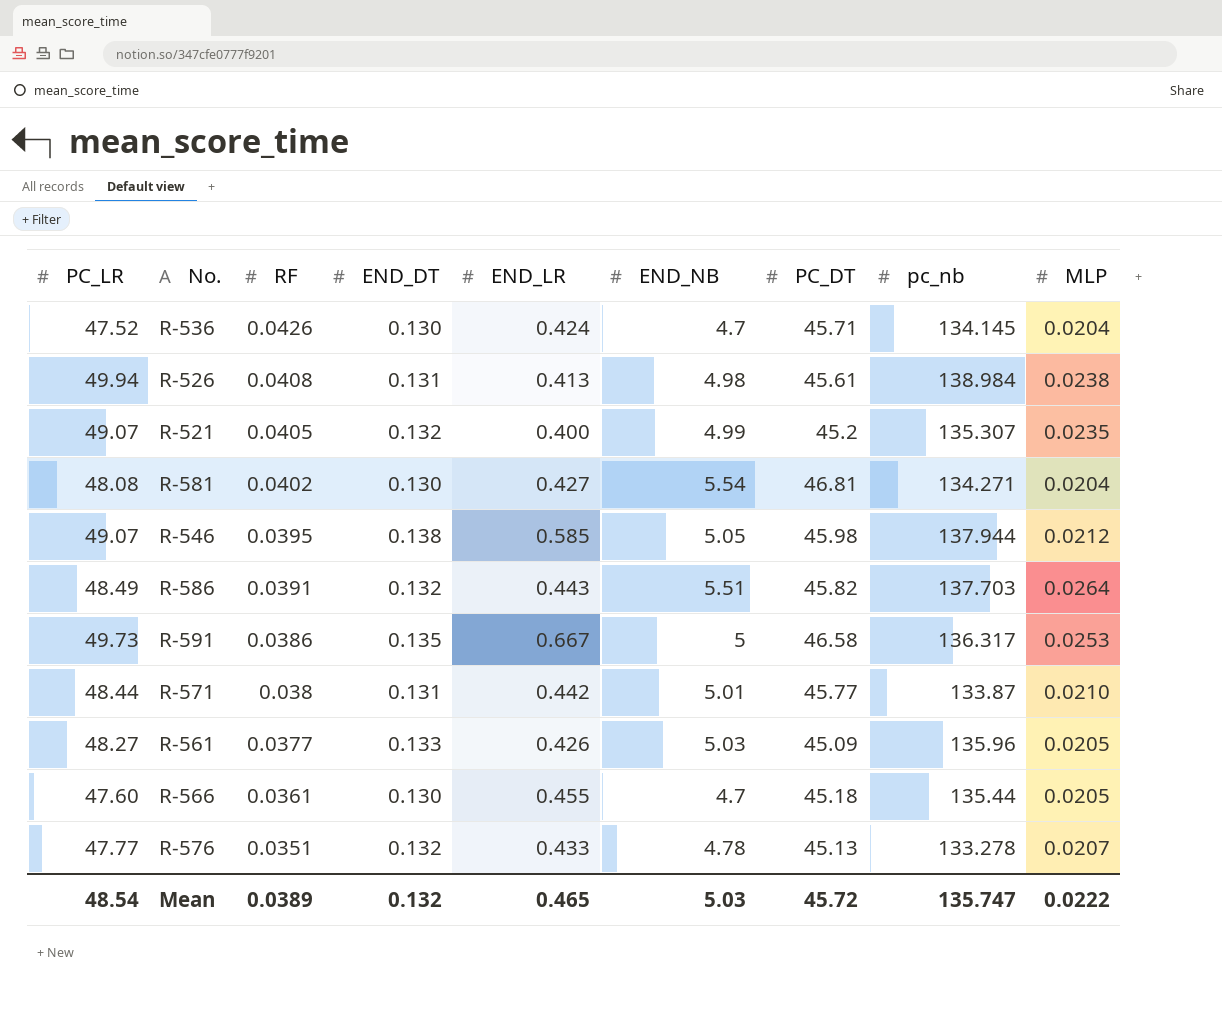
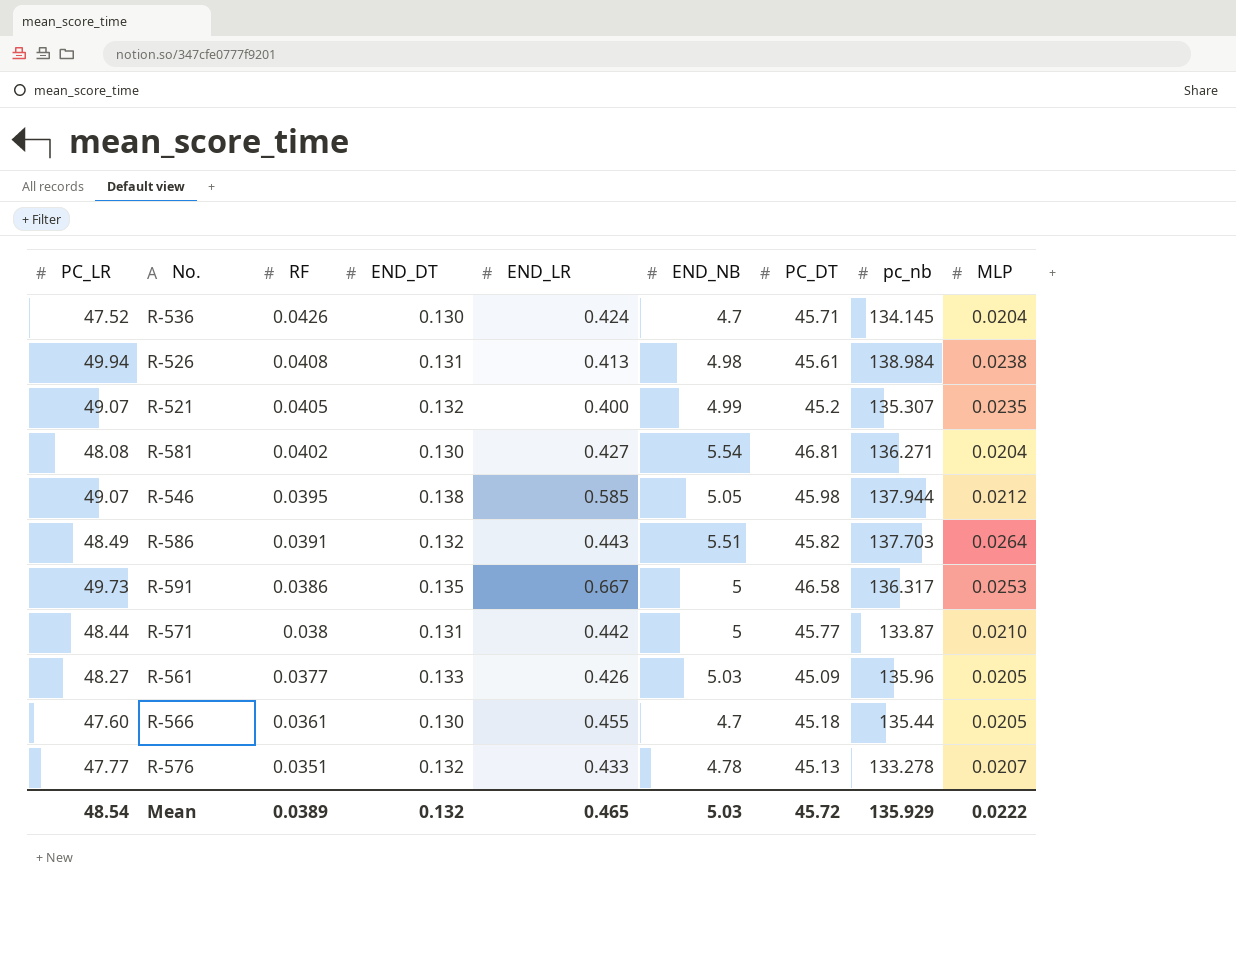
R-581 | pc_nb: 134.271 -> 136.271
R-571 | END_NB: 5.01 -> 5
Mean | pc_nb: 135.747 -> 135.929

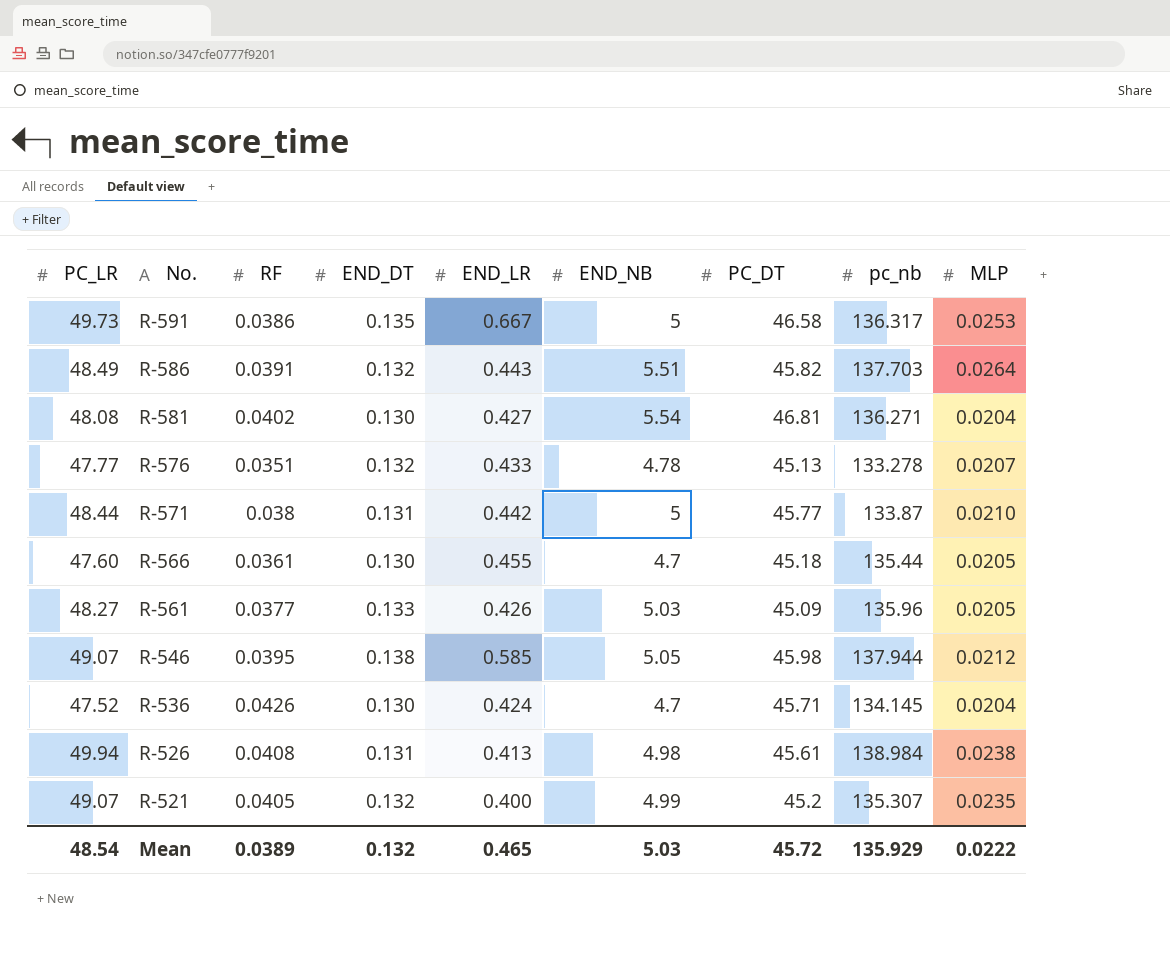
row order: RF descending -> No. descending

